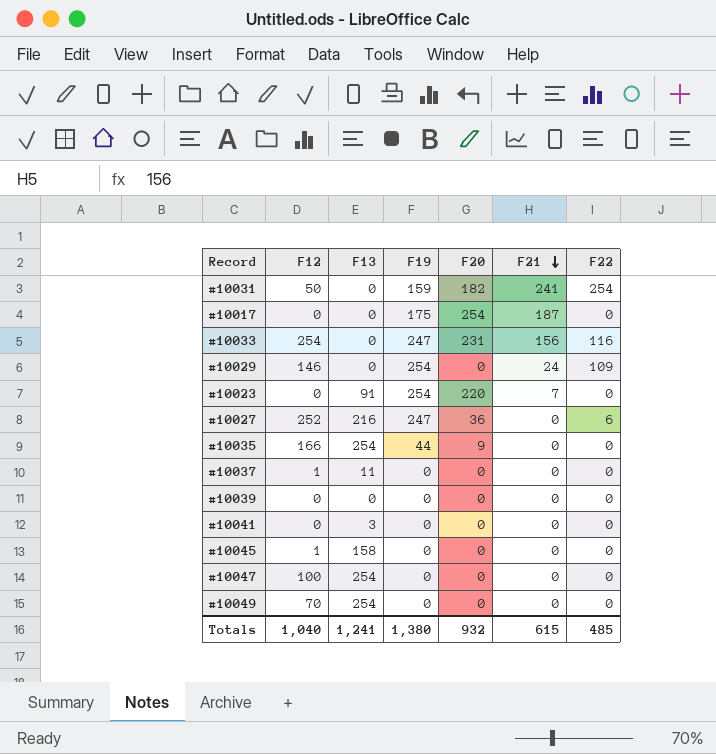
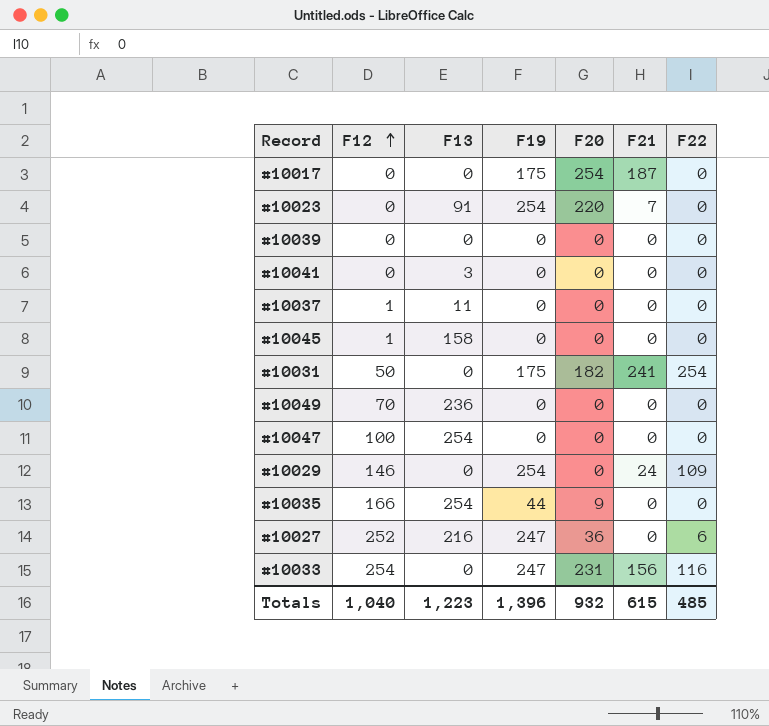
row order: F21 descending -> F12 ascending
#10031 | F19: 159 -> 175
#10049 | F13: 254 -> 236
Totals | F13: 1,241 -> 1,223
Totals | F19: 1,380 -> 1,396

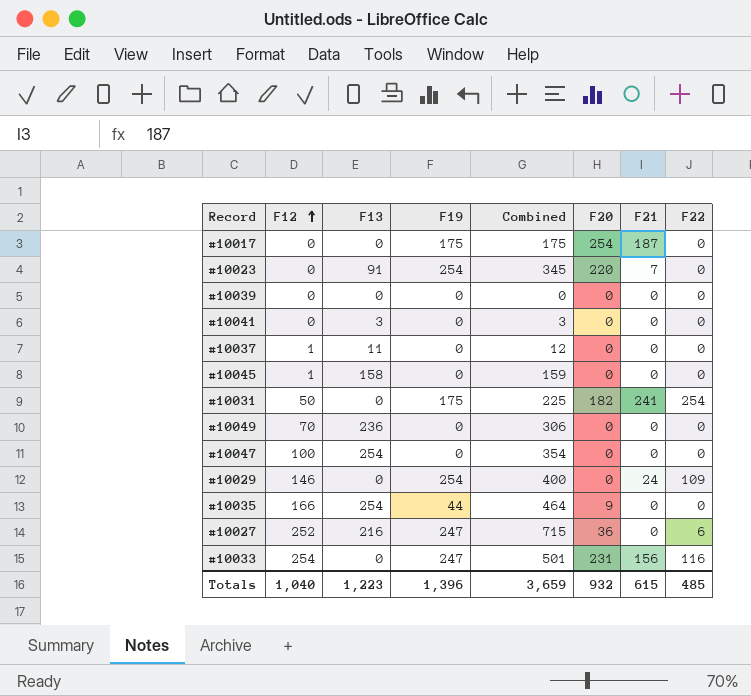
column Combined | formula: none -> [F12] + [F13] + [F19]

